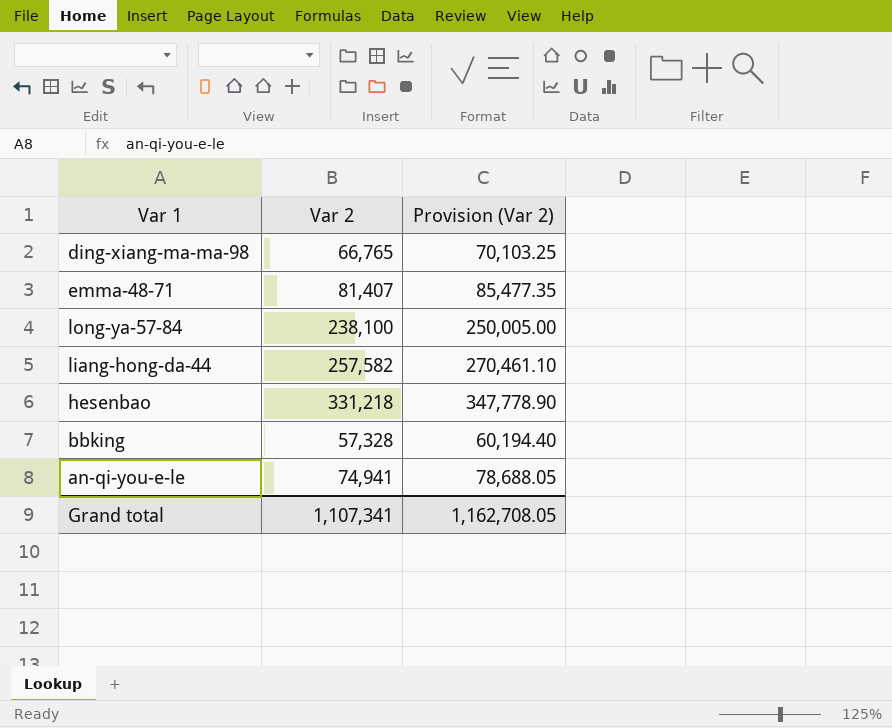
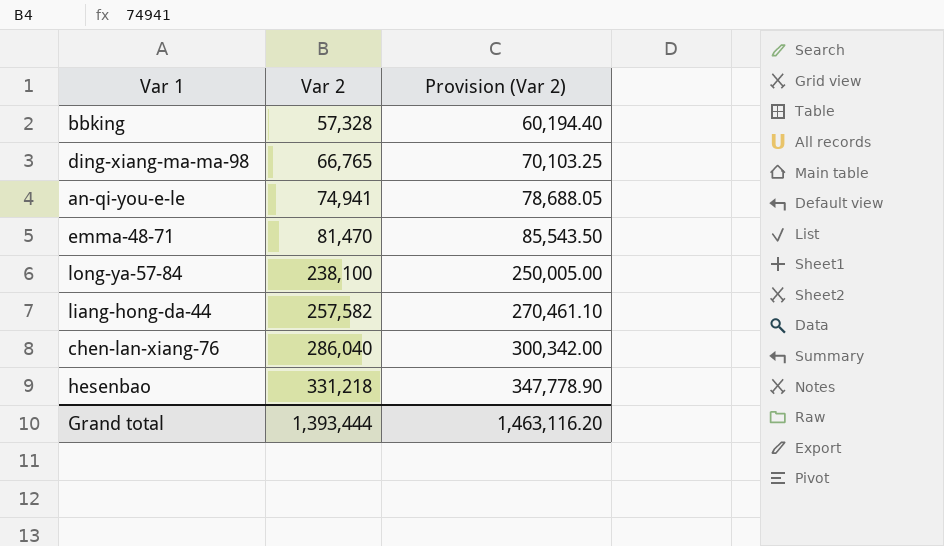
row order: none -> Var 2 ascending
emma-48-71 | Var 2: 81,407 -> 81,470
emma-48-71 | Provision (Var 2): 85,477.35 -> 85,543.50
row chen-lan-xiang-76: none -> 286,040 | 300,342.00
Grand total | Var 2: 1,107,341 -> 1,393,444
Grand total | Provision (Var 2): 1,162,708.05 -> 1,463,116.20

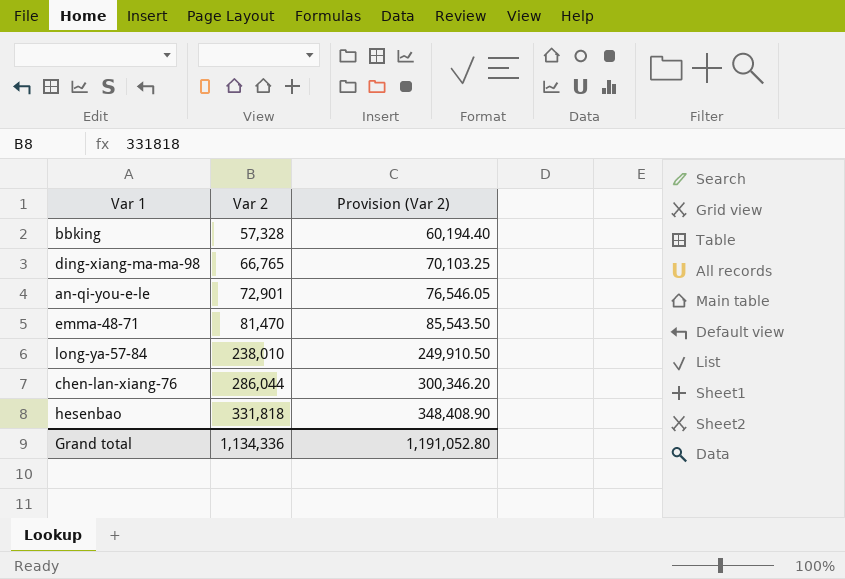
row liang-hong-da-44: 257,582 | 270,461.10 -> none
an-qi-you-e-le | Var 2: 74,941 -> 72,901
an-qi-you-e-le | Provision (Var 2): 78,688.05 -> 76,546.05
long-ya-57-84 | Var 2: 238,100 -> 238,010
long-ya-57-84 | Provision (Var 2): 250,005.00 -> 249,910.50
chen-lan-xiang-76 | Var 2: 286,040 -> 286,044
chen-lan-xiang-76 | Provision (Var 2): 300,342.00 -> 300,346.20
hesenbao | Var 2: 331,218 -> 331,818
hesenbao | Provision (Var 2): 347,778.90 -> 348,408.90
Grand total | Var 2: 1,393,444 -> 1,134,336
Grand total | Provision (Var 2): 1,463,116.20 -> 1,191,052.80

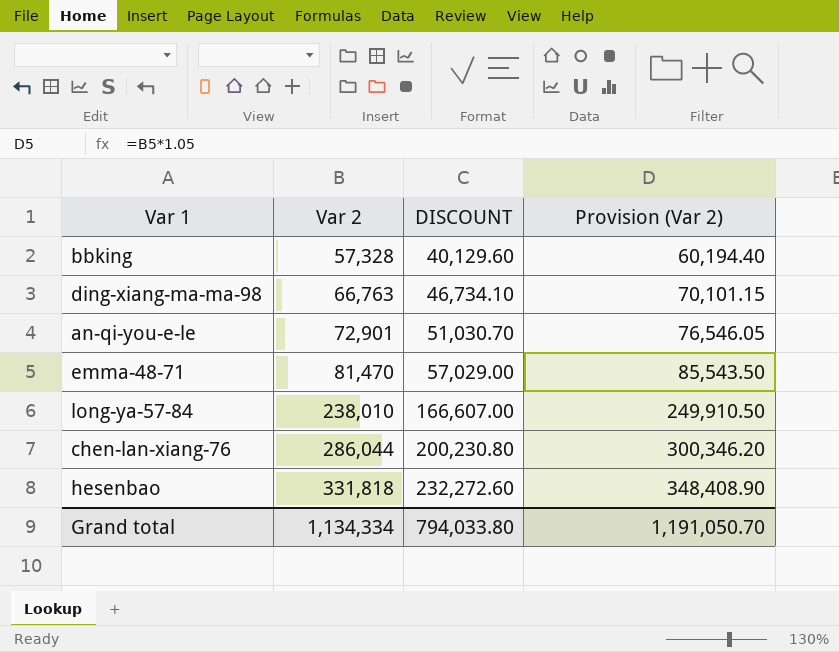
column DISCOUNT | formula: none -> [Var 2] * 0.7
ding-xiang-ma-ma-98 | Var 2: 66,765 -> 66,763
ding-xiang-ma-ma-98 | Provision (Var 2): 70,103.25 -> 70,101.15
Grand total | Var 2: 1,134,336 -> 1,134,334
Grand total | Provision (Var 2): 1,191,052.80 -> 1,191,050.70

